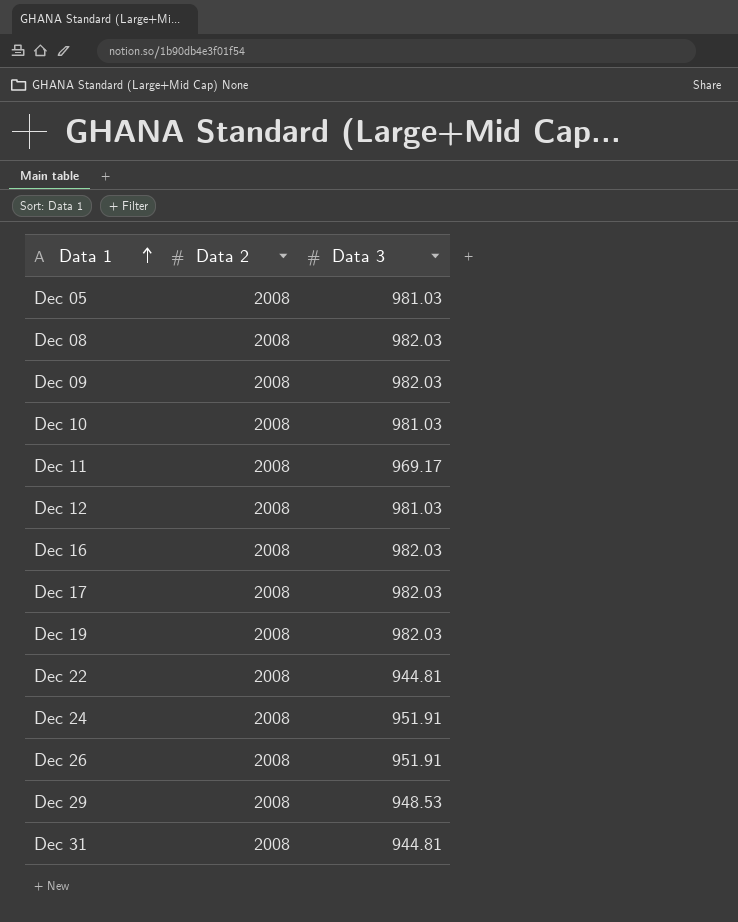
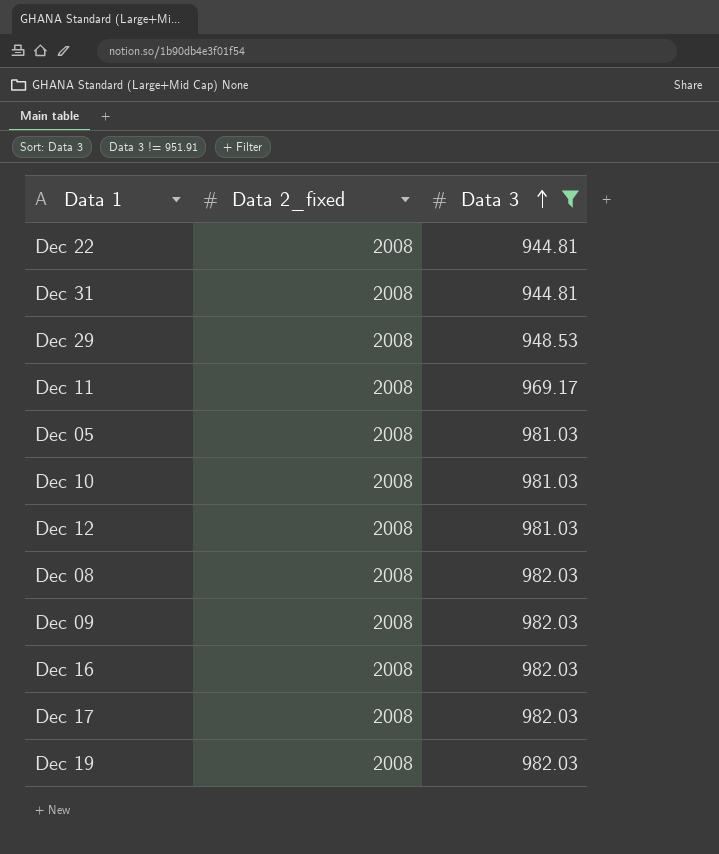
filter: none -> Data 3 != 951.91
row order: Data 1 ascending -> Data 3 ascending
column name: Data 2 -> Data 2_fixed

